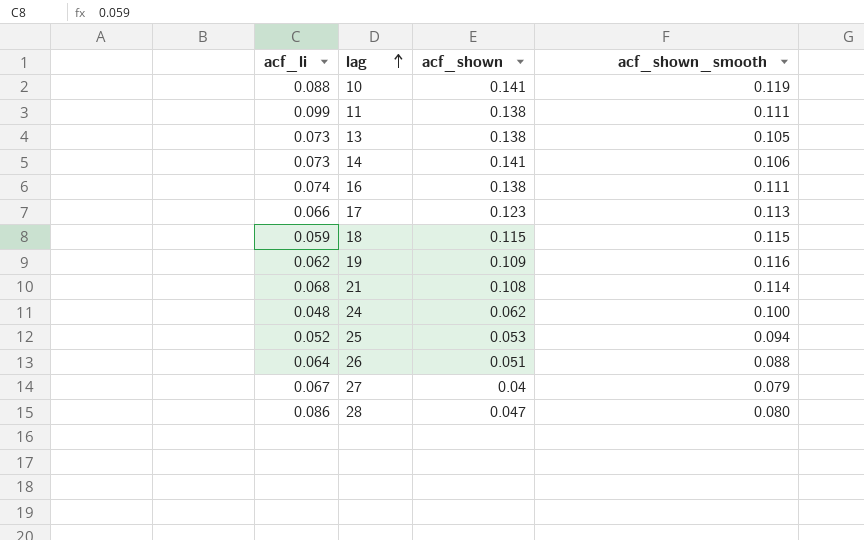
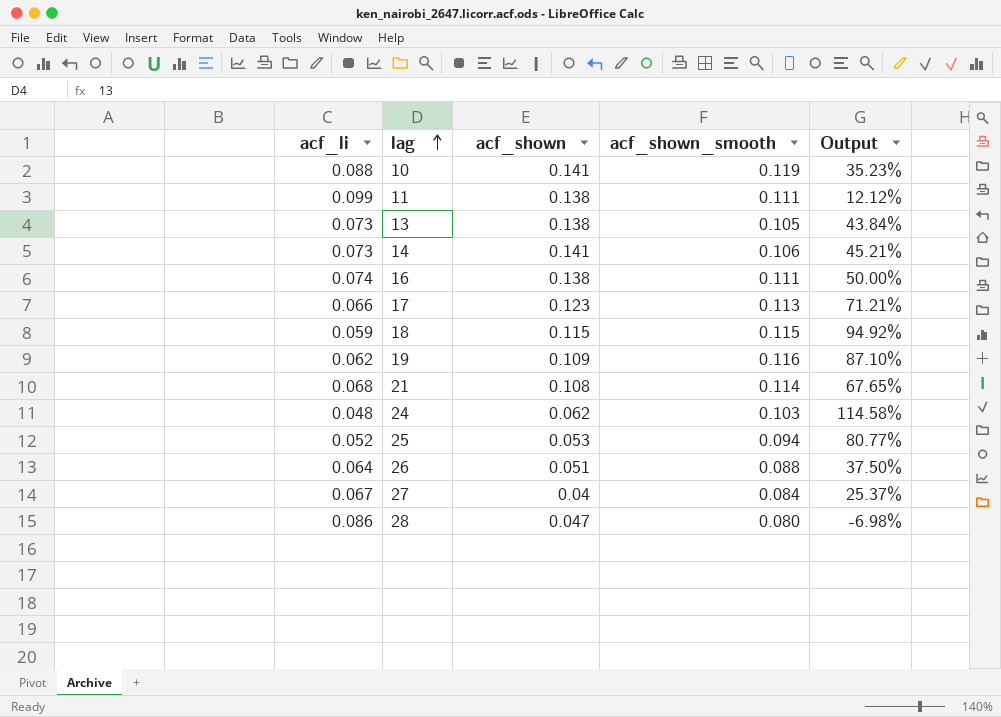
column Output | formula: none -> ([acf_shown_smooth] - [acf_li]) / [acf_li]
24 | acf_shown_smooth: 0.100 -> 0.103
27 | acf_shown_smooth: 0.079 -> 0.084

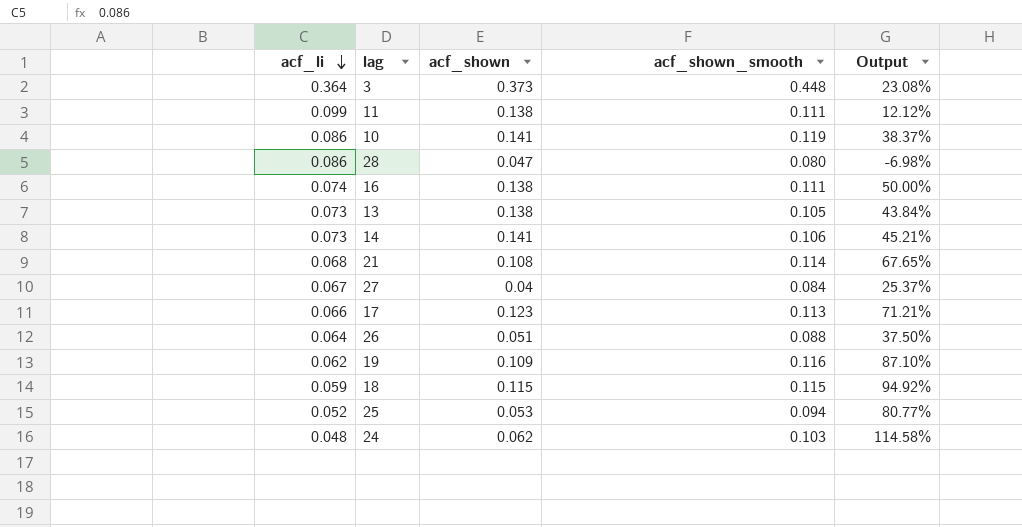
row order: lag ascending -> acf_li descending
row 3: none -> 0.364 | 0.373 | 0.448 | 23.08%
10 | acf_li: 0.088 -> 0.086
10 | Output: 35.23% -> 38.37%

